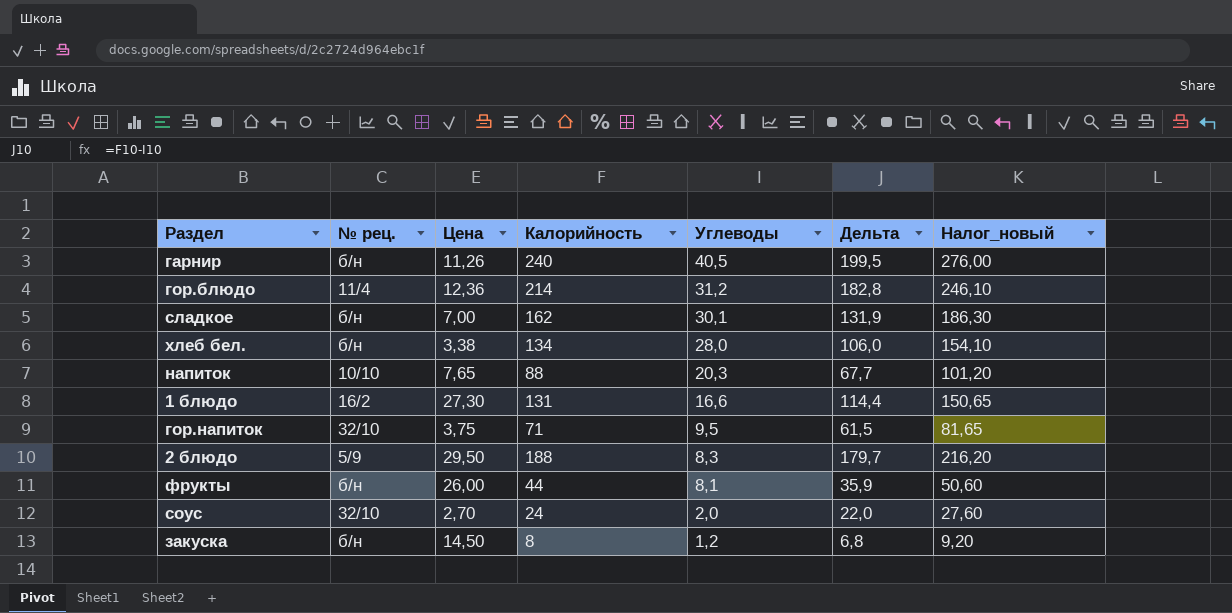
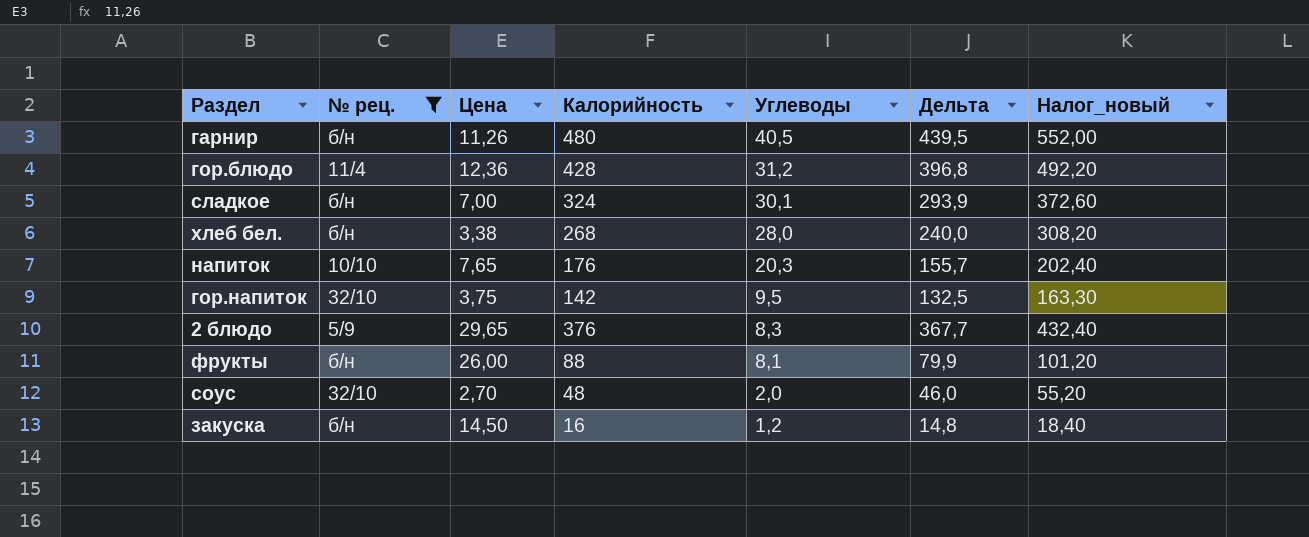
filter: none -> № рец. != 16/2
гарнир | Калорийность: 240 -> 480
гарнир | Дельта: 199,5 -> 439,5
гарнир | Налог_новый: 276,00 -> 552,00
гор.блюдо | Калорийность: 214 -> 428
гор.блюдо | Дельта: 182,8 -> 396,8
гор.блюдо | Налог_новый: 246,10 -> 492,20
сладкое | Калорийность: 162 -> 324
сладкое | Дельта: 131,9 -> 293,9
сладкое | Налог_новый: 186,30 -> 372,60
хлеб бел. | Калорийность: 134 -> 268
хлеб бел. | Дельта: 106,0 -> 240,0
хлеб бел. | Налог_новый: 154,10 -> 308,20
напиток | Калорийность: 88 -> 176
напиток | Дельта: 67,7 -> 155,7
напиток | Налог_новый: 101,20 -> 202,40
гор.напиток | Калорийность: 71 -> 142
гор.напиток | Дельта: 61,5 -> 132,5
гор.напиток | Налог_новый: 81,65 -> 163,30
2 блюдо | Цена: 29,50 -> 29,65
2 блюдо | Калорийность: 188 -> 376
2 блюдо | Дельта: 179,7 -> 367,7
2 блюдо | Налог_новый: 216,20 -> 432,40
фрукты | Калорийность: 44 -> 88
фрукты | Дельта: 35,9 -> 79,9
фрукты | Налог_новый: 50,60 -> 101,20
соус | Калорийность: 24 -> 48
соус | Дельта: 22,0 -> 46,0
соус | Налог_новый: 27,60 -> 55,20
закуска | Калорийность: 8 -> 16
закуска | Дельта: 6,8 -> 14,8
закуска | Налог_новый: 9,20 -> 18,40

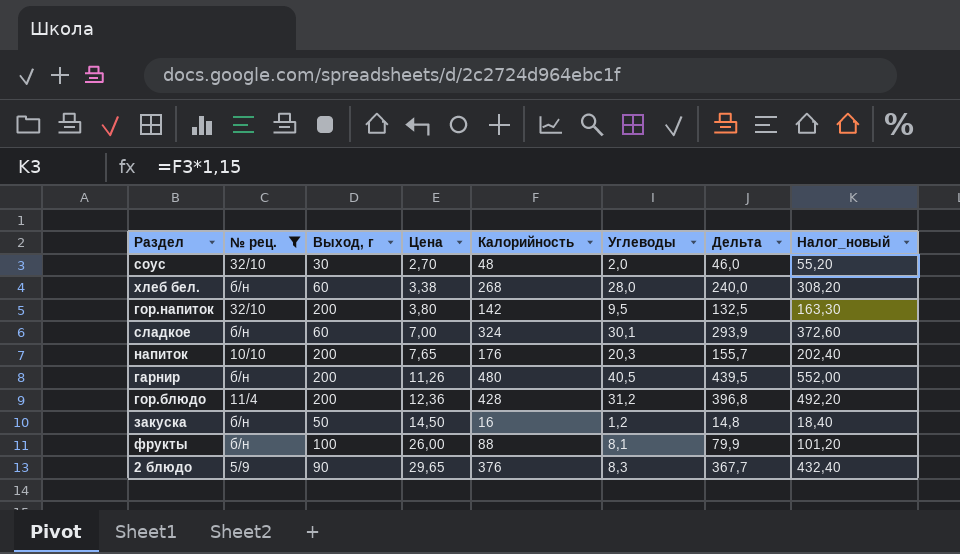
row order: Углеводы descending -> Цена ascending
column Выход, г | position: none -> 3
гор.напиток | Цена: 3,75 -> 3,80

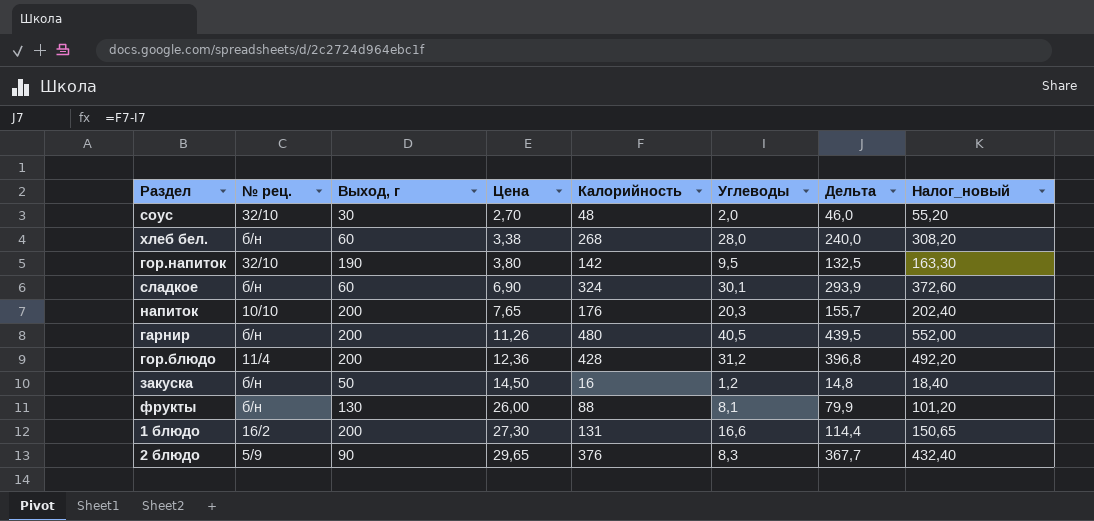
filter: № рец. != 16/2 -> none
гор.напиток | Выход, г: 200 -> 190
сладкое | Цена: 7,00 -> 6,90
фрукты | Выход, г: 100 -> 130

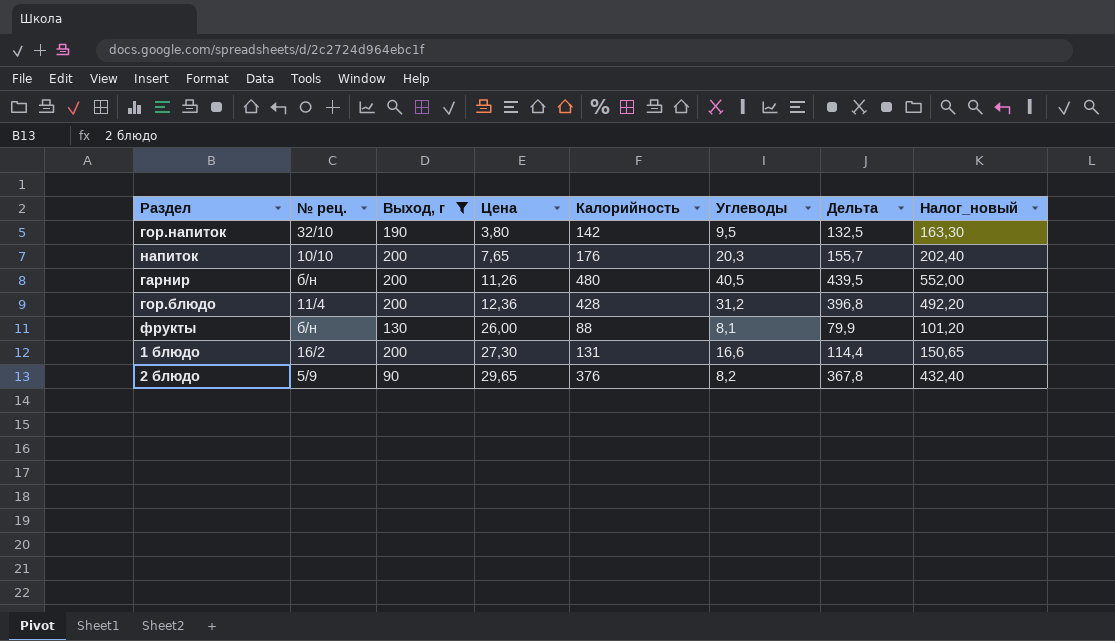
filter: none -> Выход, г >= 90
2 блюдо | Углеводы: 8,3 -> 8,2
2 блюдо | Дельта: 367,7 -> 367,8

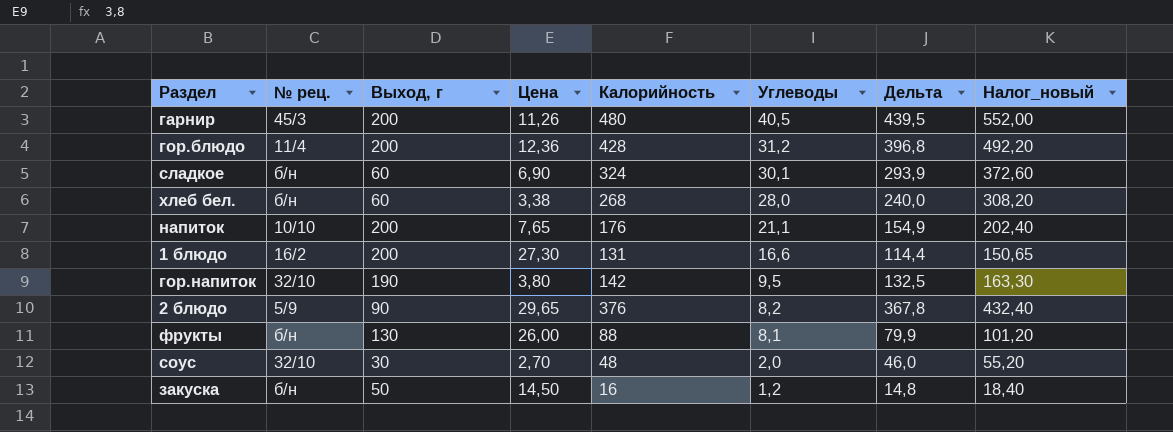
filter: Выход, г >= 90 -> none
row order: Цена ascending -> Углеводы descending
гарнир | № рец.: б/н -> 45/3
напиток | Углеводы: 20,3 -> 21,1
напиток | Дельта: 155,7 -> 154,9

